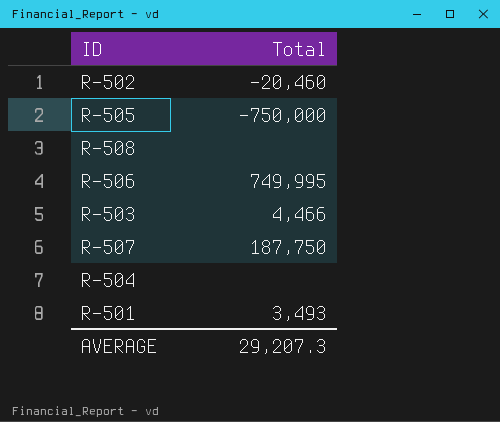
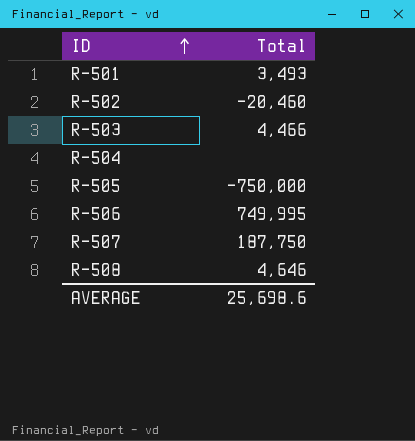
row order: none -> ID ascending
R-508 | Total: none -> 4,646
AVERAGE | Total: 29,207.3 -> 25,698.6

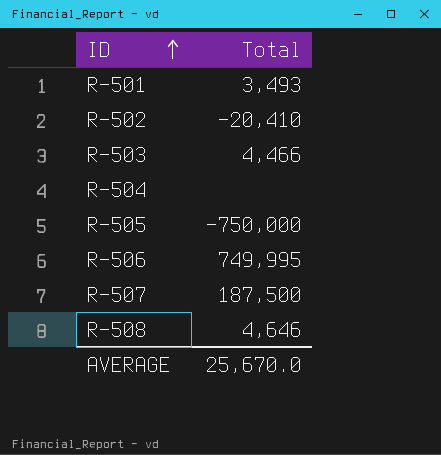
R-502 | Total: -20,460 -> -20,410
R-507 | Total: 187,750 -> 187,500
AVERAGE | Total: 25,698.6 -> 25,670.0

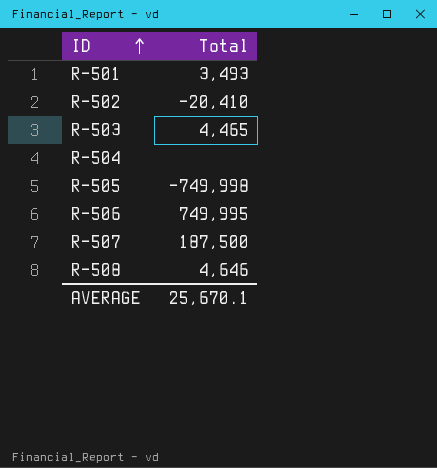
R-503 | Total: 4,466 -> 4,465
R-505 | Total: -750,000 -> -749,998
AVERAGE | Total: 25,670.0 -> 25,670.1

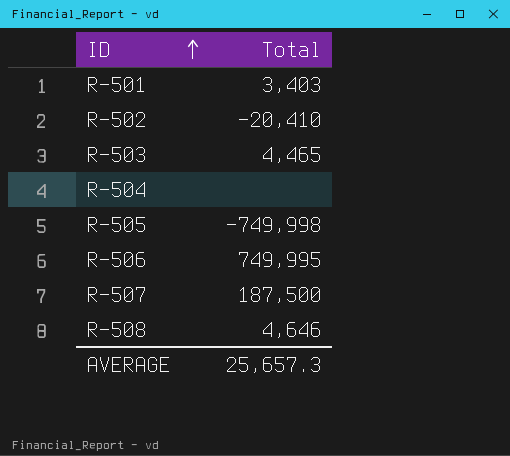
R-501 | Total: 3,493 -> 3,403
AVERAGE | Total: 25,670.1 -> 25,657.3

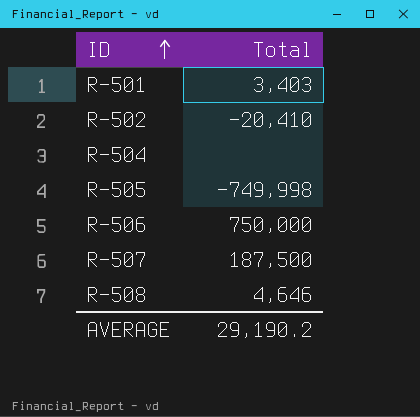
row R-503: 4,465 -> none
R-506 | Total: 749,995 -> 750,000
AVERAGE | Total: 25,657.3 -> 29,190.2

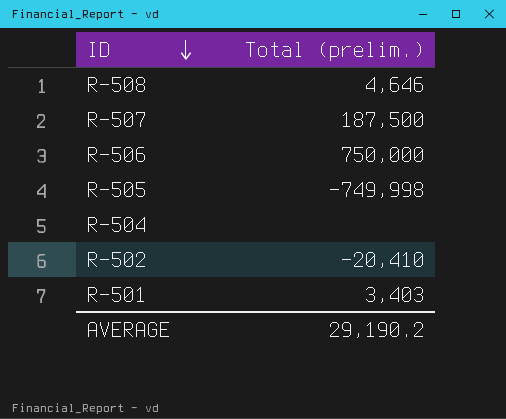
row order: ID ascending -> ID descending
column name: Total -> Total (prelim.)

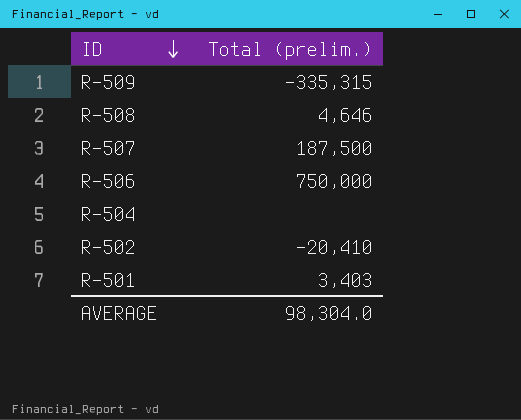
row R-505: -749,998 -> none
row R-509: none -> -335,315
AVERAGE | Total (prelim.): 29,190.2 -> 98,304.0

